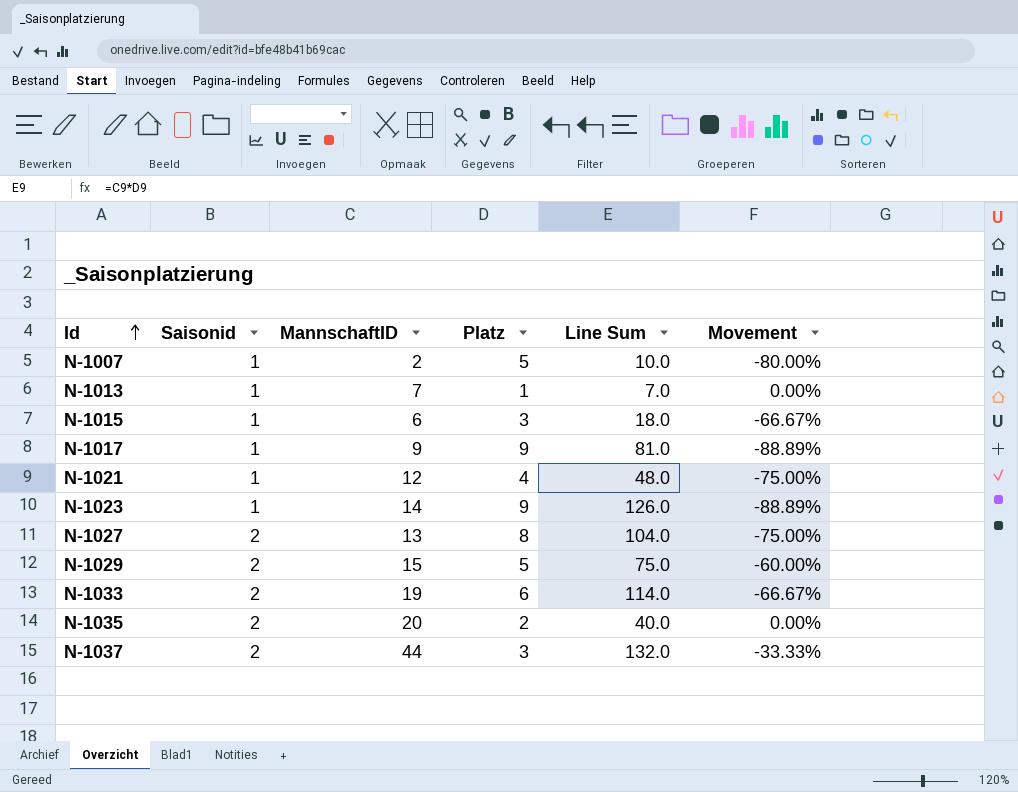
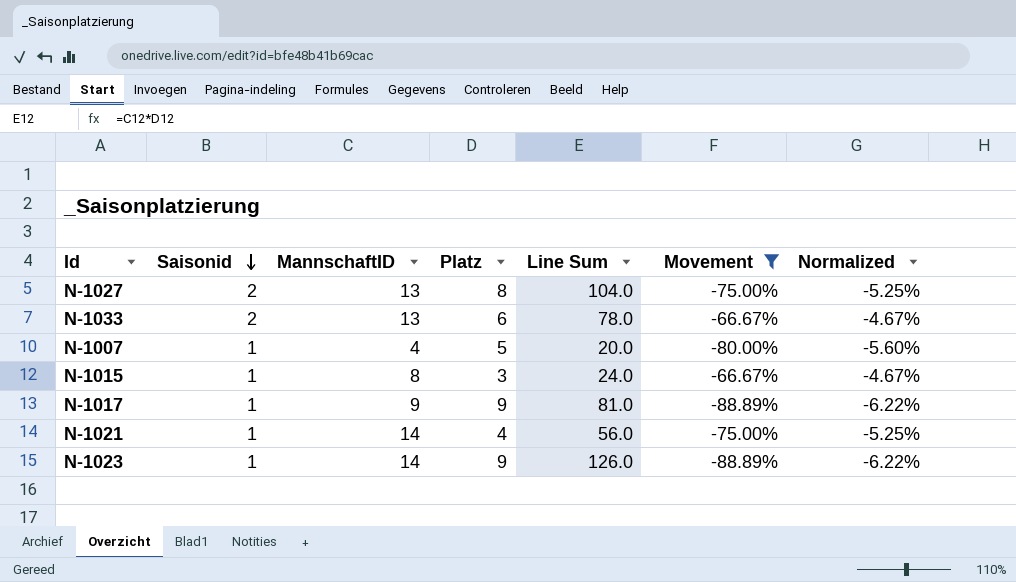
filter: none -> Movement <= -66.67%
row order: Id ascending -> Saisonid descending
column Normalized | formula: none -> [Movement] * 0.07
N-1033 | MannschaftID: 19 -> 13
N-1033 | Line Sum: 114.0 -> 78.0
N-1007 | MannschaftID: 2 -> 4
N-1007 | Line Sum: 10.0 -> 20.0
N-1015 | MannschaftID: 6 -> 8
N-1015 | Line Sum: 18.0 -> 24.0
N-1021 | MannschaftID: 12 -> 14
N-1021 | Line Sum: 48.0 -> 56.0

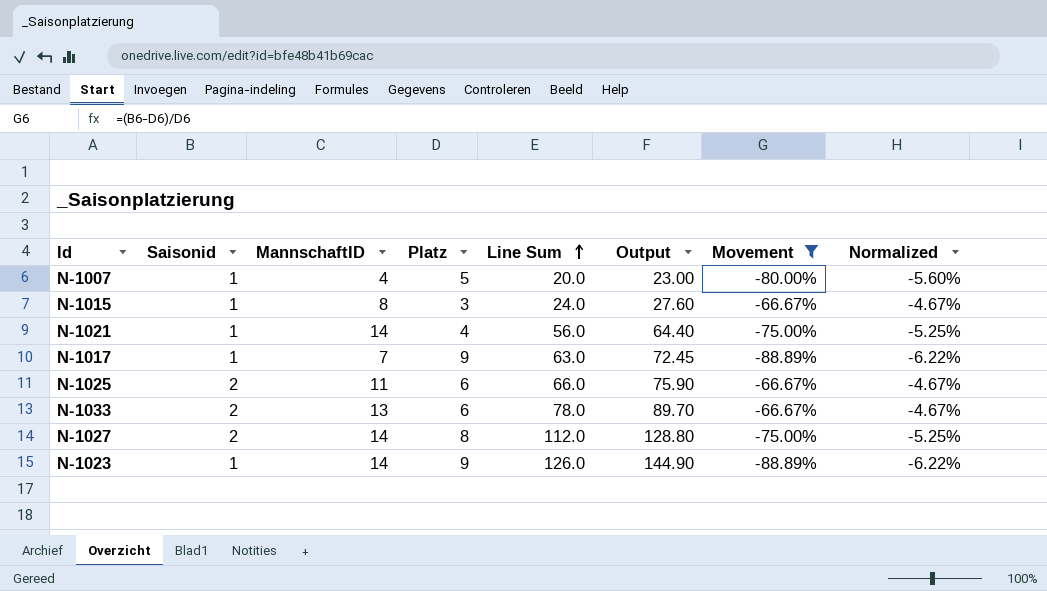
row order: Saisonid descending -> Line Sum ascending
column Output | formula: none -> [Line Sum] * 1.15
N-1017 | MannschaftID: 9 -> 7
N-1017 | Line Sum: 81.0 -> 63.0
row N-1025: none -> 2 | 11 | 6 | 66.0 | 75.90 | -66.67% | -4.67%
N-1027 | MannschaftID: 13 -> 14
N-1027 | Line Sum: 104.0 -> 112.0

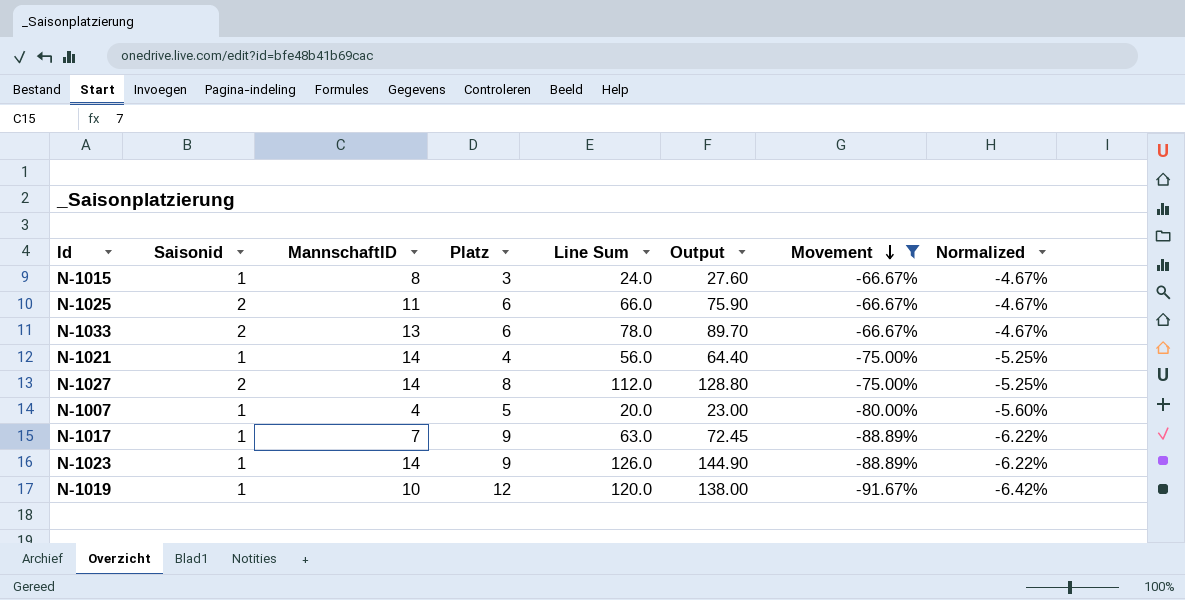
row order: Line Sum ascending -> Movement descending
row N-1019: none -> 1 | 10 | 12 | 120.0 | 138.00 | -91.67% | -6.42%

